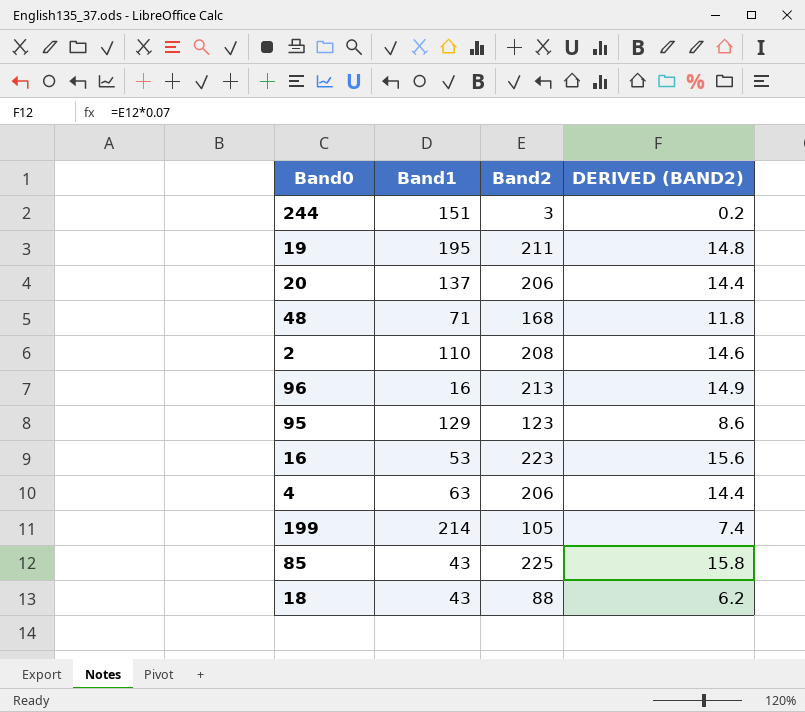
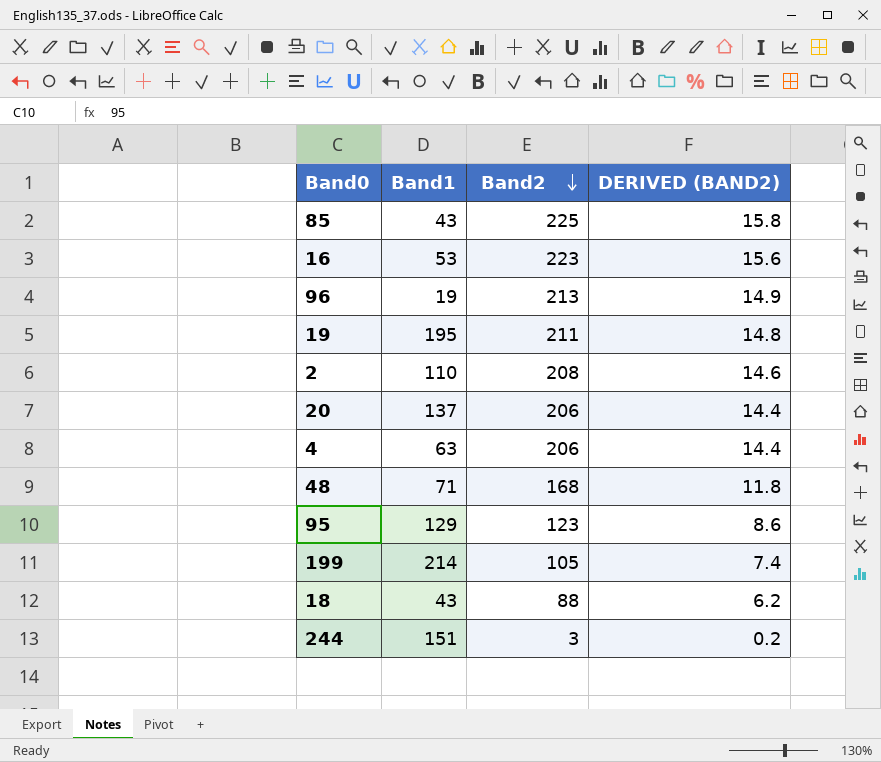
row order: none -> Band2 descending
96 | Band1: 16 -> 19

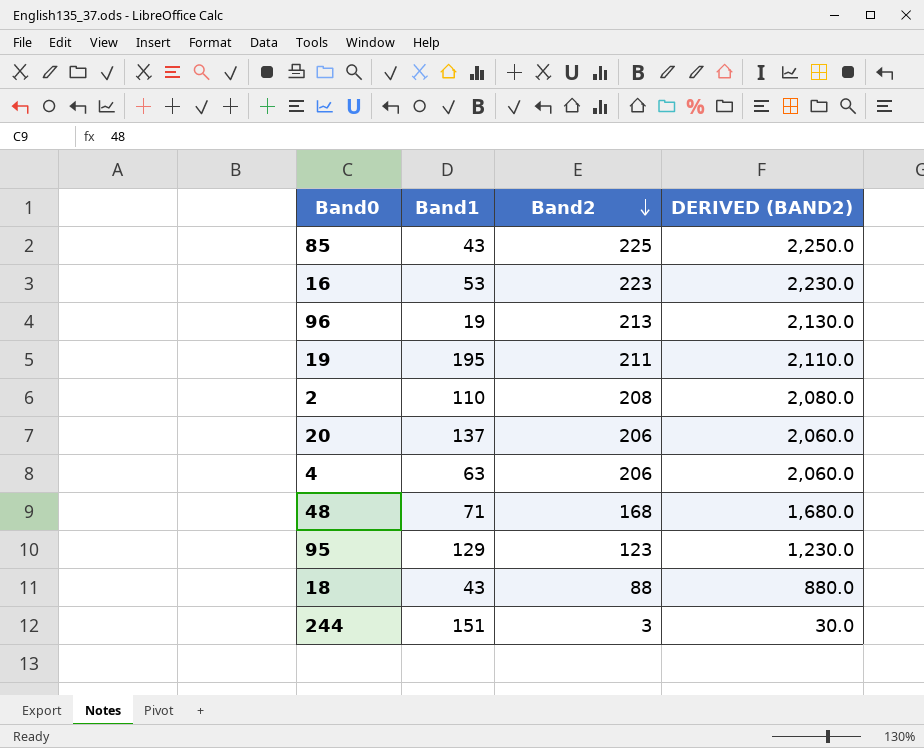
column DERIVED (BAND2) | formula: [Band2] * 0.07 -> [Band2] * 10
row 199: 214 | 105 | 7.4 -> none

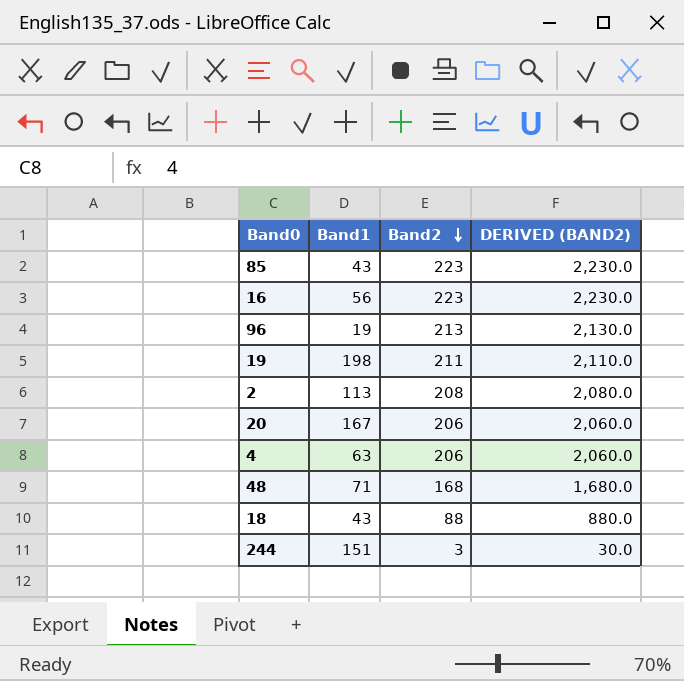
row 95: 129 | 123 | 1,230.0 -> none
85 | Band2: 225 -> 223
85 | DERIVED (BAND2): 2,250.0 -> 2,230.0
16 | Band1: 53 -> 56
19 | Band1: 195 -> 198
2 | Band1: 110 -> 113
20 | Band1: 137 -> 167

